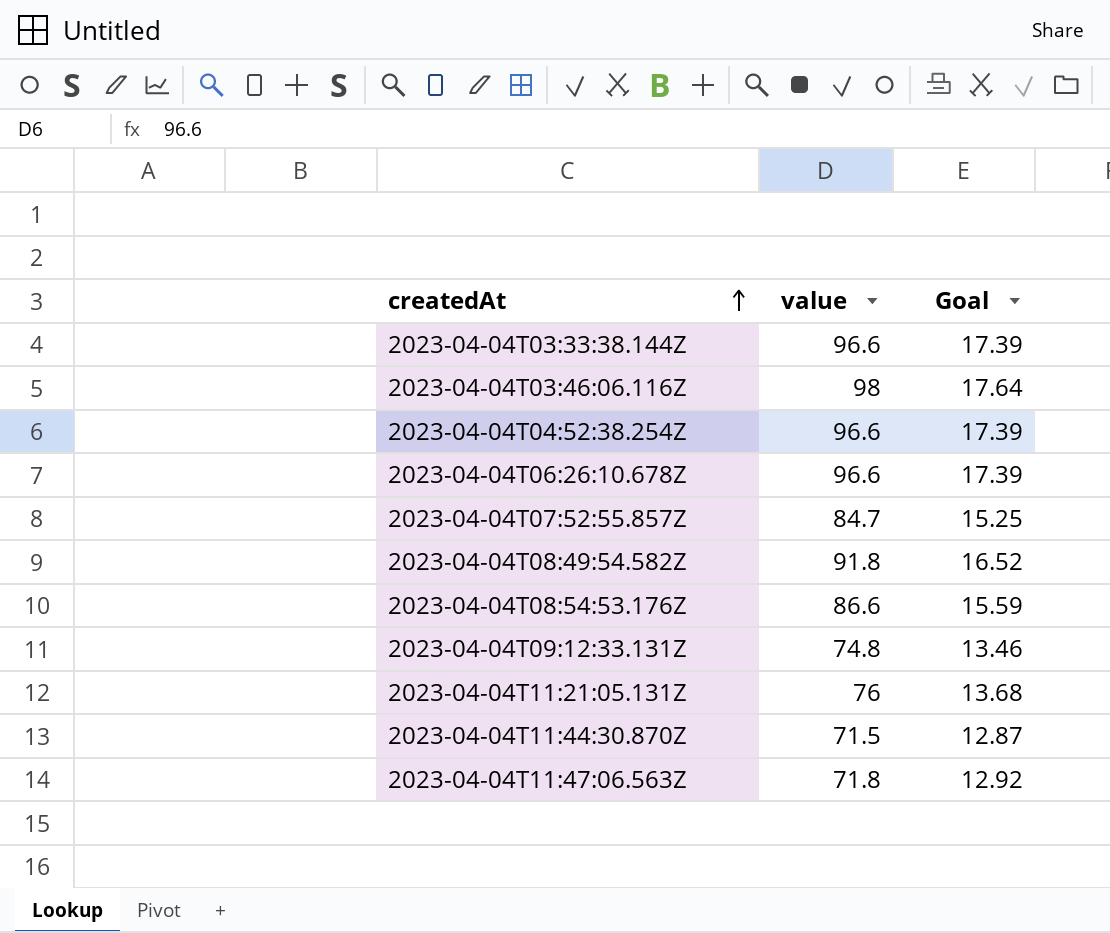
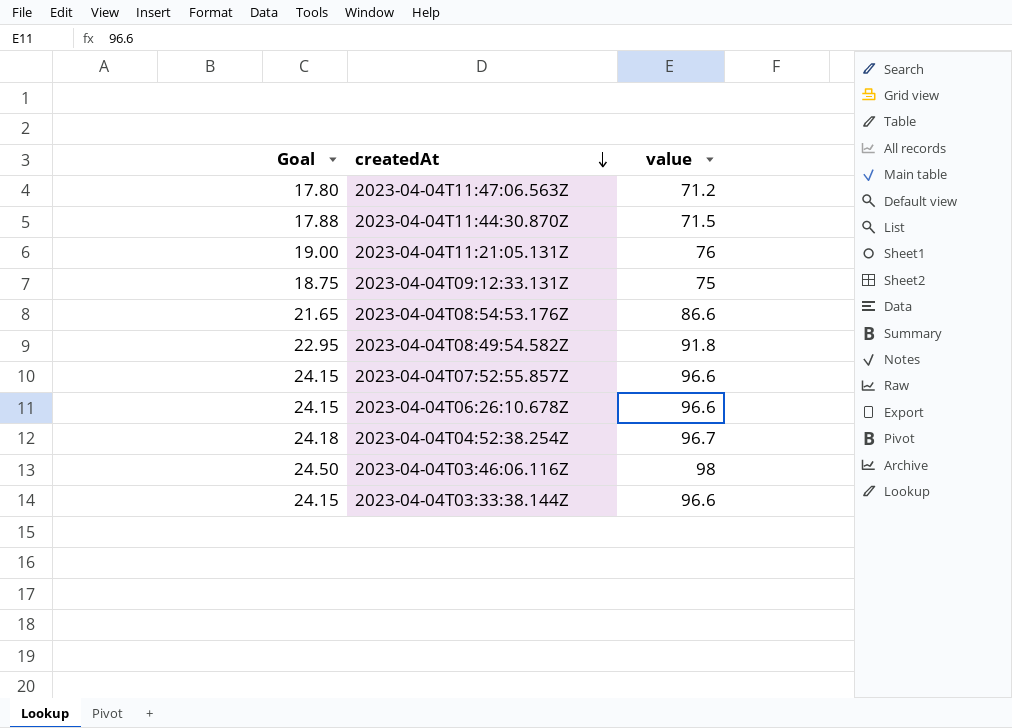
row order: createdAt ascending -> createdAt descending
column Goal | formula: [value] * 0.18 -> [value] * 0.25
column Goal | position: 3 -> 1
2023-04-04T11:47:06.563Z | value: 71.8 -> 71.2
2023-04-04T09:12:33.131Z | value: 74.8 -> 75
2023-04-04T07:52:55.857Z | value: 84.7 -> 96.6
2023-04-04T04:52:38.254Z | value: 96.6 -> 96.7

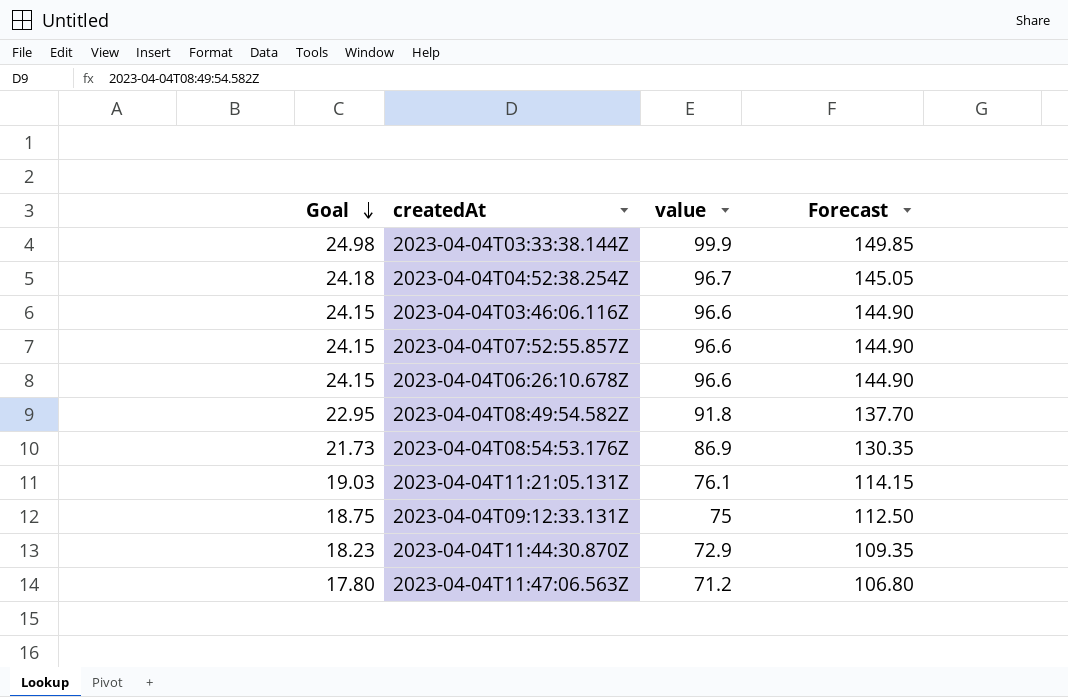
row order: createdAt descending -> Goal descending
column Forecast | formula: none -> [value] * 1.5
2023-04-04T03:33:38.144Z | Goal: 24.15 -> 24.98
2023-04-04T03:33:38.144Z | value: 96.6 -> 99.9
2023-04-04T03:46:06.116Z | Goal: 24.50 -> 24.15
2023-04-04T03:46:06.116Z | value: 98 -> 96.6
2023-04-04T08:54:53.176Z | Goal: 21.65 -> 21.73
2023-04-04T08:54:53.176Z | value: 86.6 -> 86.9
2023-04-04T11:21:05.131Z | Goal: 19.00 -> 19.03
2023-04-04T11:21:05.131Z | value: 76 -> 76.1
2023-04-04T11:44:30.870Z | Goal: 17.88 -> 18.23
2023-04-04T11:44:30.870Z | value: 71.5 -> 72.9

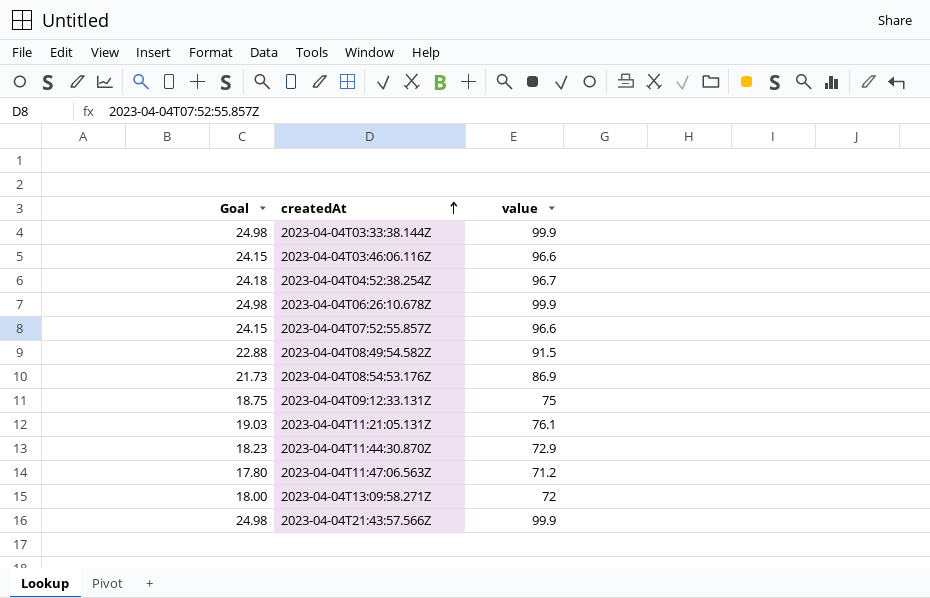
row order: Goal descending -> createdAt ascending
column Forecast | formula: [value] * 1.5 -> none
2023-04-04T06:26:10.678Z | Goal: 24.15 -> 24.98
2023-04-04T06:26:10.678Z | value: 96.6 -> 99.9
2023-04-04T08:49:54.582Z | Goal: 22.95 -> 22.88
2023-04-04T08:49:54.582Z | value: 91.8 -> 91.5
row 2023-04-04T13:09:58.271Z: none -> 18.00 | 72
row 2023-04-04T21:43:57.566Z: none -> 24.98 | 99.9

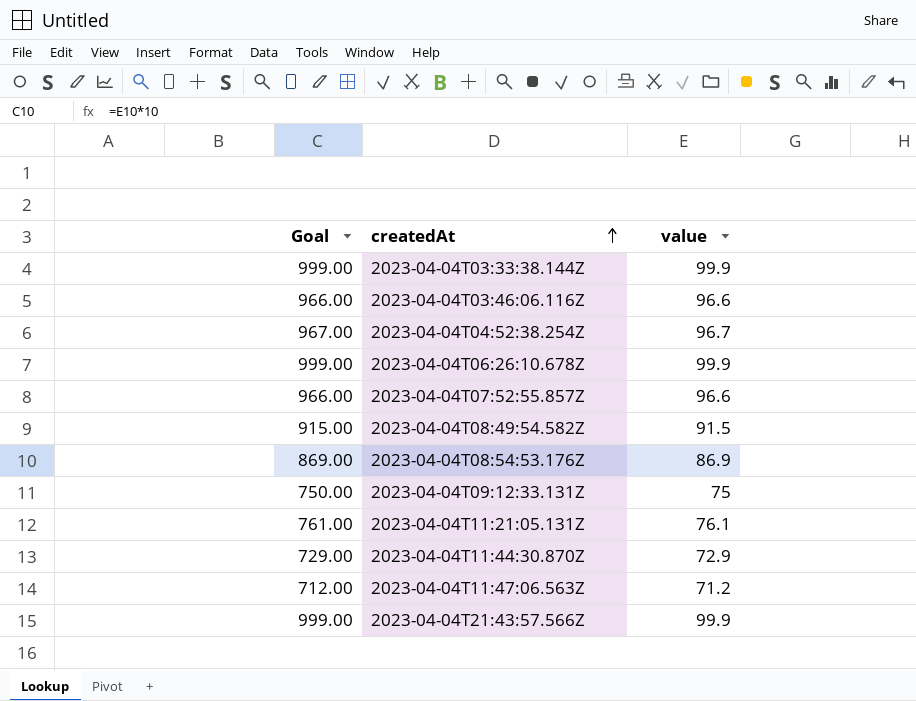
column Goal | formula: [value] * 0.25 -> [value] * 10
row 2023-04-04T13:09:58.271Z: 18.00 | 72 -> none

